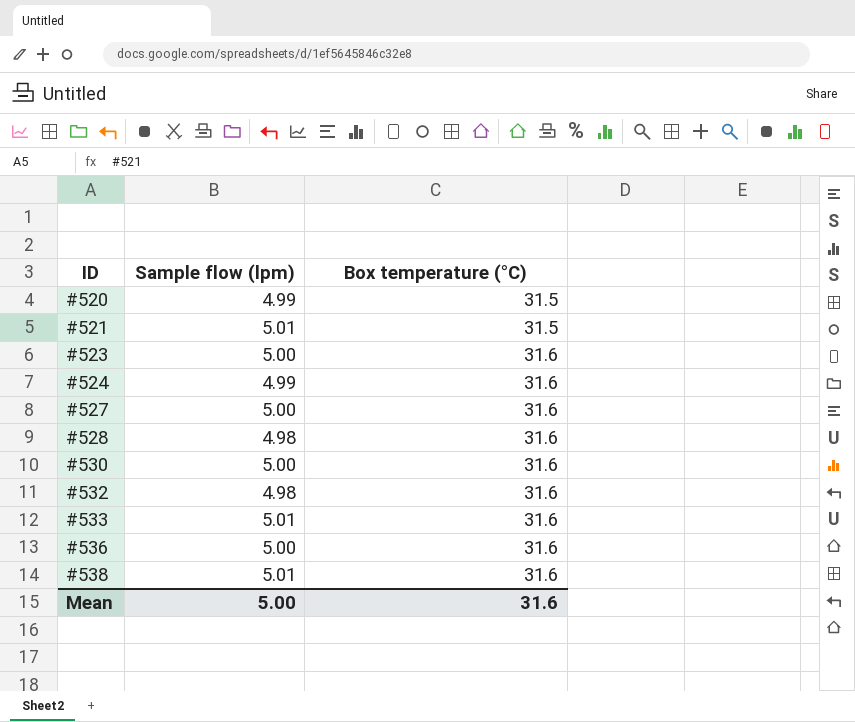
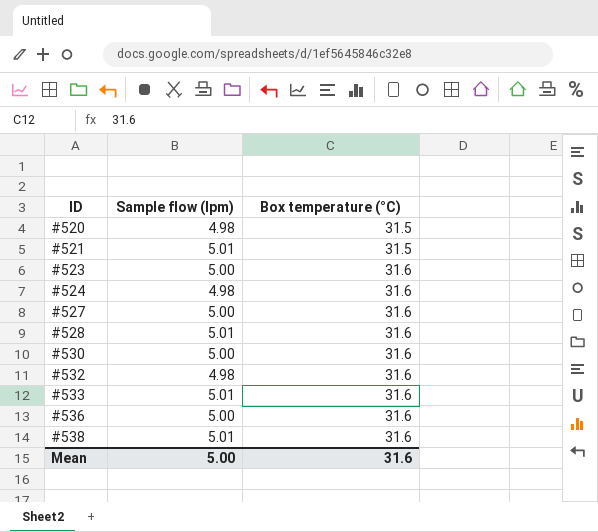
#520 | Sample flow (lpm): 4.99 -> 4.98
#524 | Sample flow (lpm): 4.99 -> 4.98
#528 | Sample flow (lpm): 4.98 -> 5.01

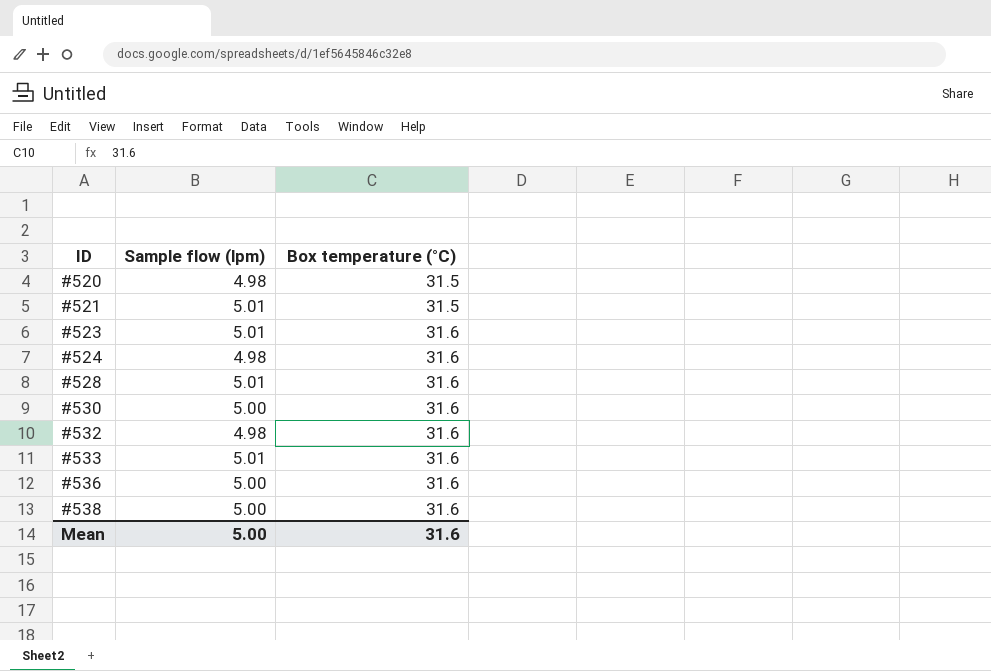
row #527: 5.00 | 31.6 -> none
#523 | Sample flow (lpm): 5.00 -> 5.01
#538 | Sample flow (lpm): 5.01 -> 5.00

